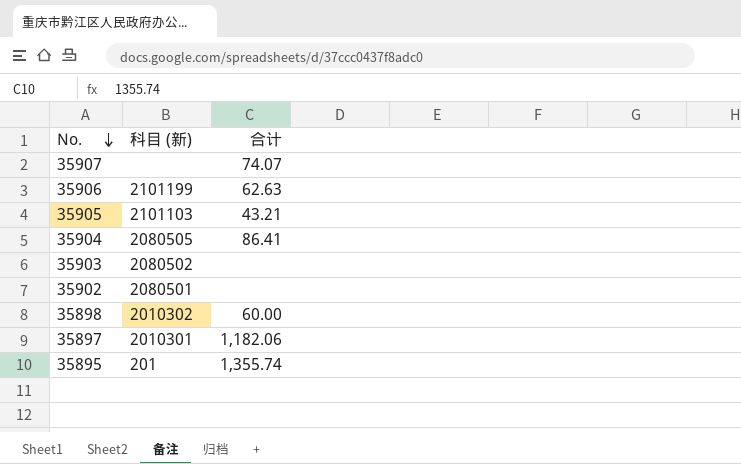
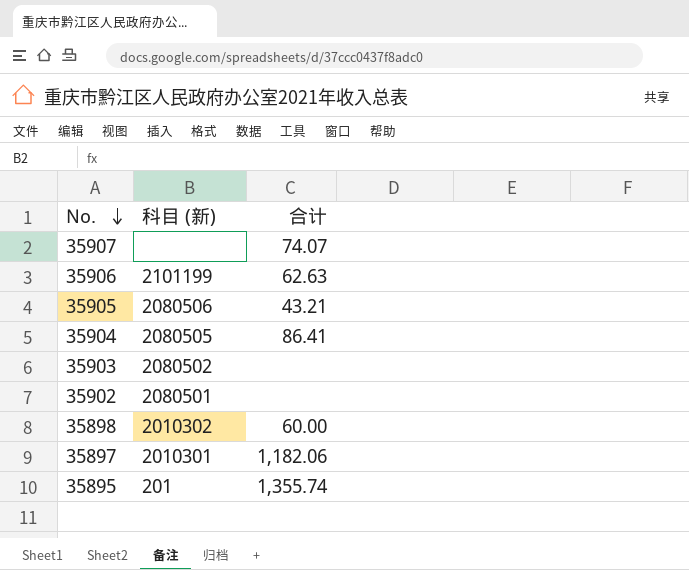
35905 | 科目 (新): 2101103 -> 2080506

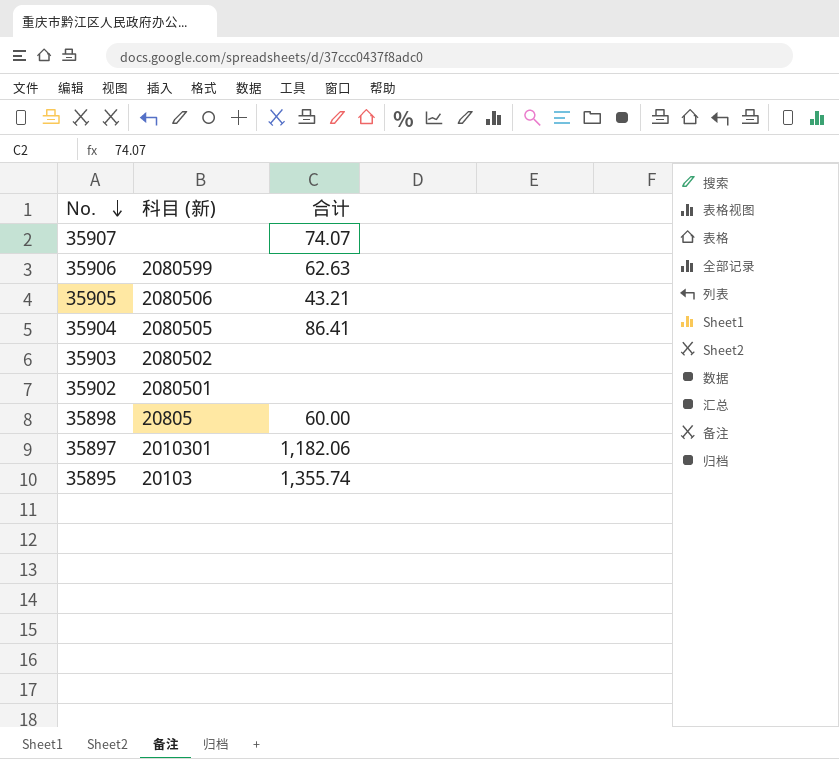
35906 | 科目 (新): 2101199 -> 2080599
35898 | 科目 (新): 2010302 -> 20805
35895 | 科目 (新): 201 -> 20103

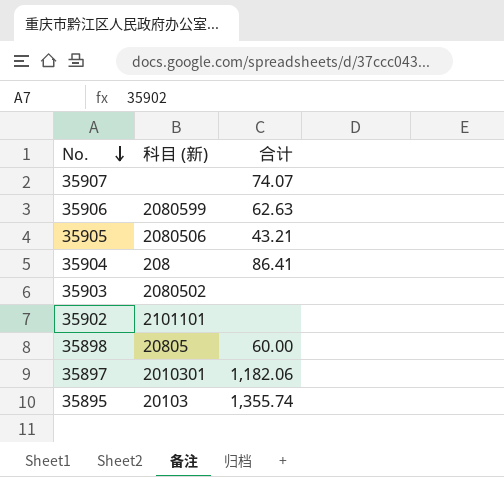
35904 | 科目 (新): 2080505 -> 208
35902 | 科目 (新): 2080501 -> 2101101

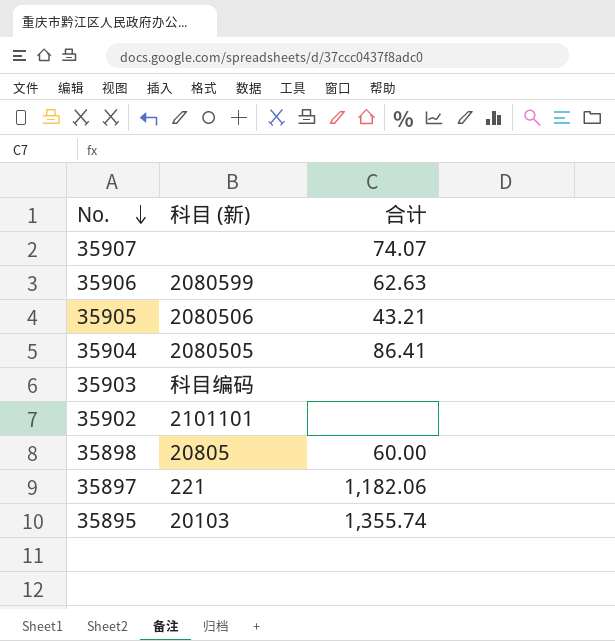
35904 | 科目 (新): 208 -> 2080505
35903 | 科目 (新): 2080502 -> 科目编码
35897 | 科目 (新): 2010301 -> 221

